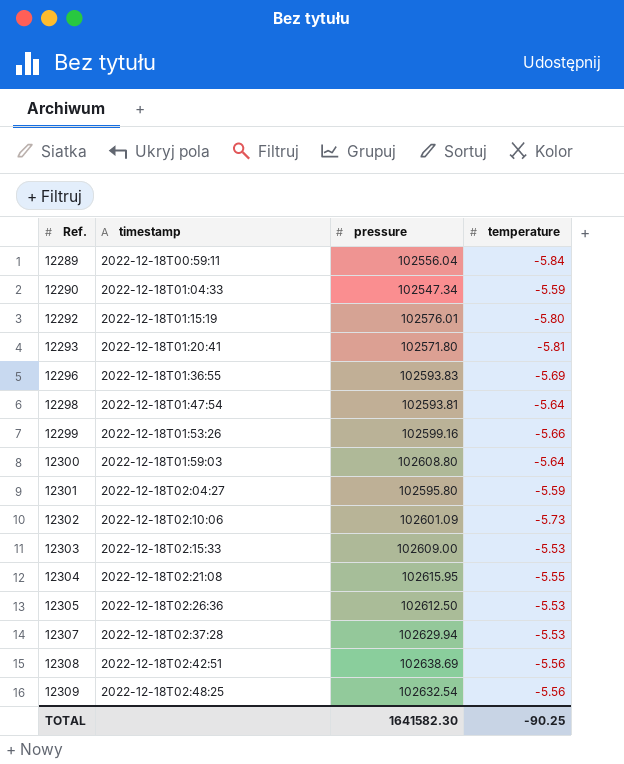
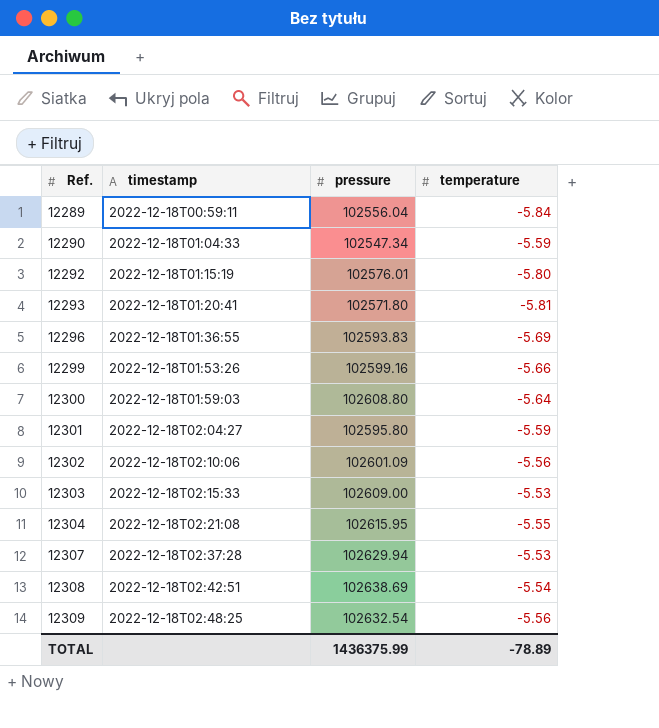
row 12298: 2022-12-18T01:47:54 | 102593.81 | -5.64 -> none
row 12305: 2022-12-18T02:26:36 | 102612.50 | -5.53 -> none
12302 | temperature: -5.73 -> -5.56
12308 | temperature: -5.56 -> -5.54
TOTAL | pressure: 1641582.30 -> 1436375.99
TOTAL | temperature: -90.25 -> -78.89

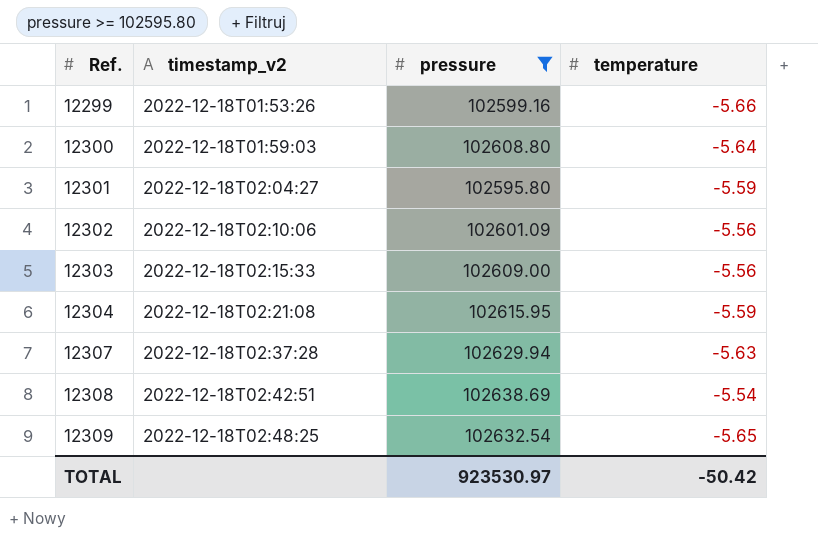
filter: none -> pressure >= 102595.80
column name: timestamp -> timestamp_v2
12303 | temperature: -5.53 -> -5.56
12304 | temperature: -5.55 -> -5.59
12307 | temperature: -5.53 -> -5.63
12309 | temperature: -5.56 -> -5.65
TOTAL | pressure: 1436375.99 -> 923530.97
TOTAL | temperature: -78.89 -> -50.42

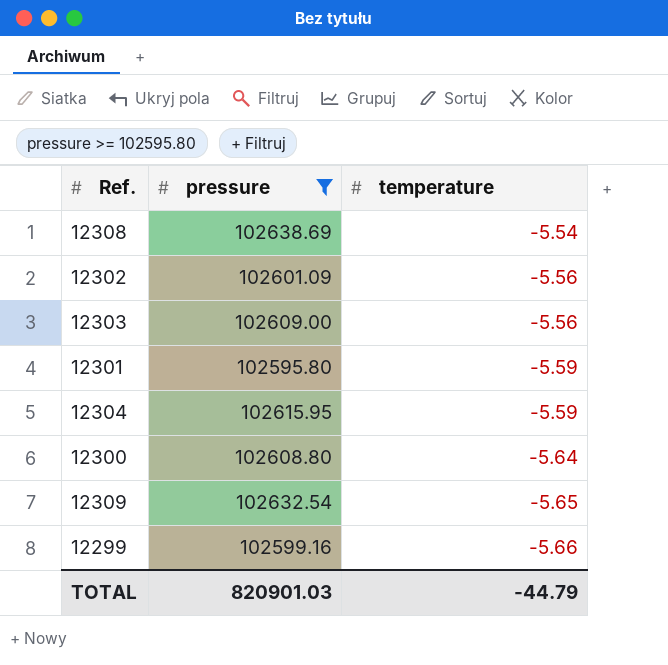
row order: Ref. ascending -> temperature descending
column timestamp_v2 | position: 2 -> none
row 12307: 2022-12-18T02:37:28 | 102629.94 | -5.63 -> none
TOTAL | pressure: 923530.97 -> 820901.03
TOTAL | temperature: -50.42 -> -44.79

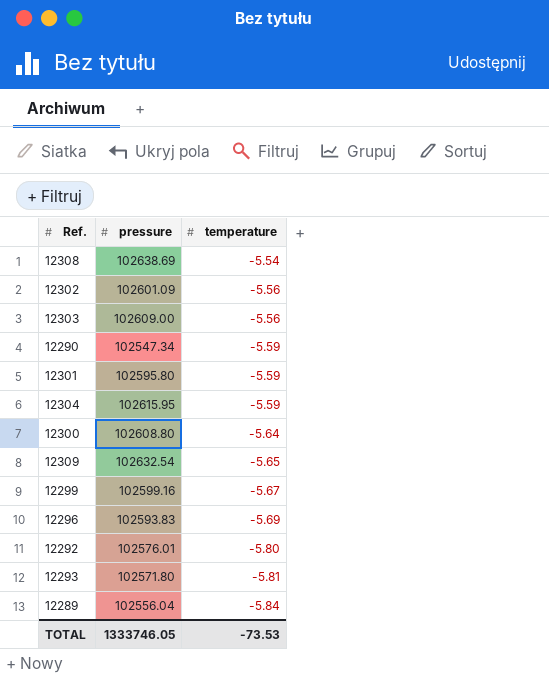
filter: pressure >= 102595.80 -> none
12299 | temperature: -5.66 -> -5.67
TOTAL | pressure: 820901.03 -> 1333746.05
TOTAL | temperature: -44.79 -> -73.53

